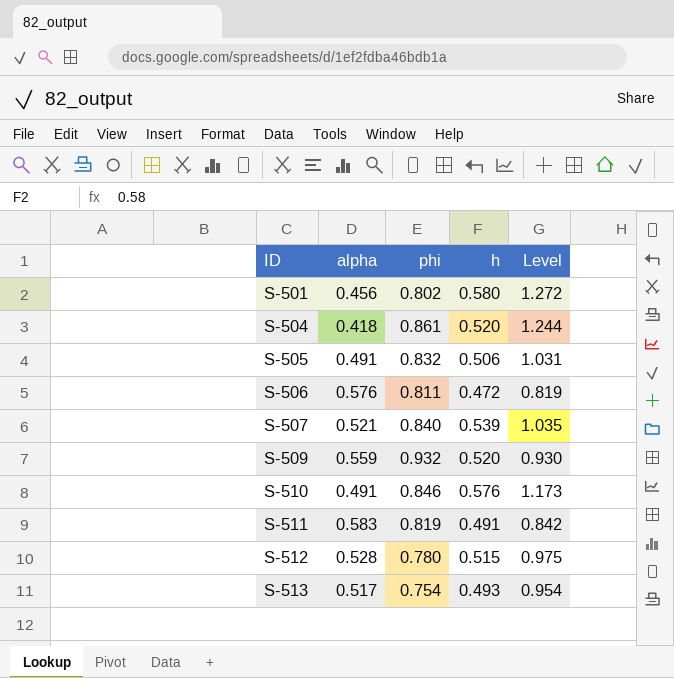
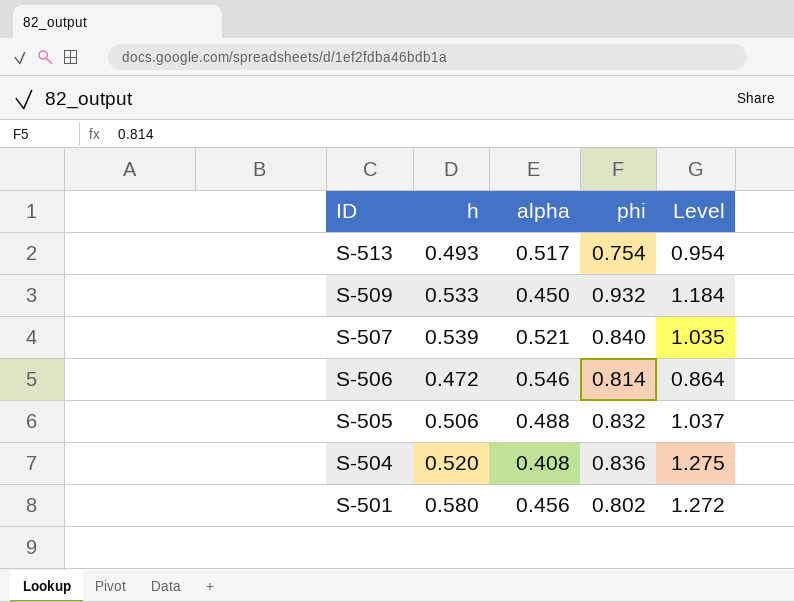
row order: ID ascending -> ID descending
column h | position: 4 -> 2
row S-510: 0.491 | 0.846 | 0.576 | 1.173 -> none
row S-511: 0.583 | 0.819 | 0.491 | 0.842 -> none
row S-512: 0.528 | 0.780 | 0.515 | 0.975 -> none
S-509 | h: 0.520 -> 0.533
S-509 | alpha: 0.559 -> 0.450
S-509 | Level: 0.930 -> 1.184
S-506 | alpha: 0.576 -> 0.546
S-506 | phi: 0.811 -> 0.814
S-506 | Level: 0.819 -> 0.864
S-505 | alpha: 0.491 -> 0.488
S-505 | Level: 1.031 -> 1.037
S-504 | alpha: 0.418 -> 0.408
S-504 | phi: 0.861 -> 0.836
S-504 | Level: 1.244 -> 1.275

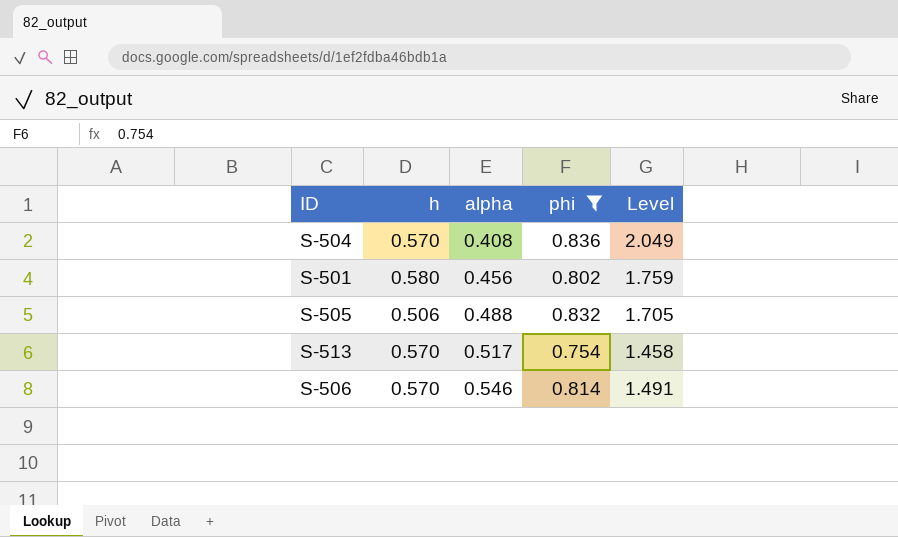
filter: none -> phi <= 0.836
row order: ID descending -> alpha ascending
column Level | formula: [h] / [alpha] -> [phi] / [alpha]
S-504 | h: 0.520 -> 0.570
S-513 | h: 0.493 -> 0.570
S-506 | h: 0.472 -> 0.570

